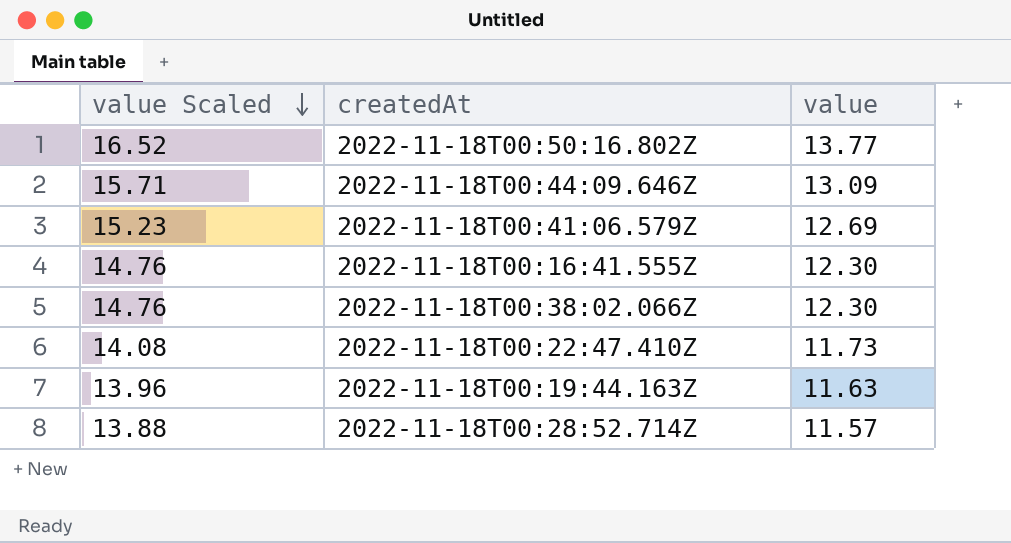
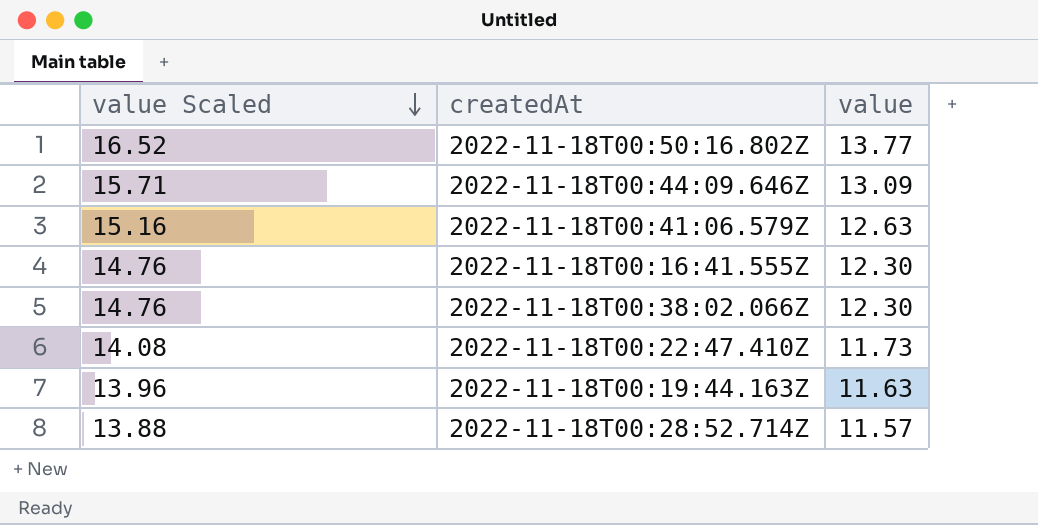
2022-11-18T00:41:06.579Z | value Scaled: 15.23 -> 15.16
2022-11-18T00:41:06.579Z | value: 12.69 -> 12.63

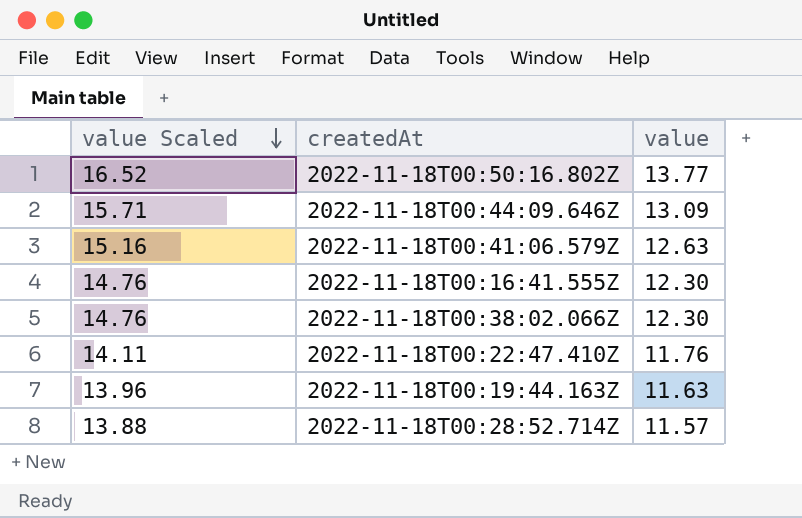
2022-11-18T00:22:47.410Z | value Scaled: 14.08 -> 14.11
2022-11-18T00:22:47.410Z | value: 11.73 -> 11.76

